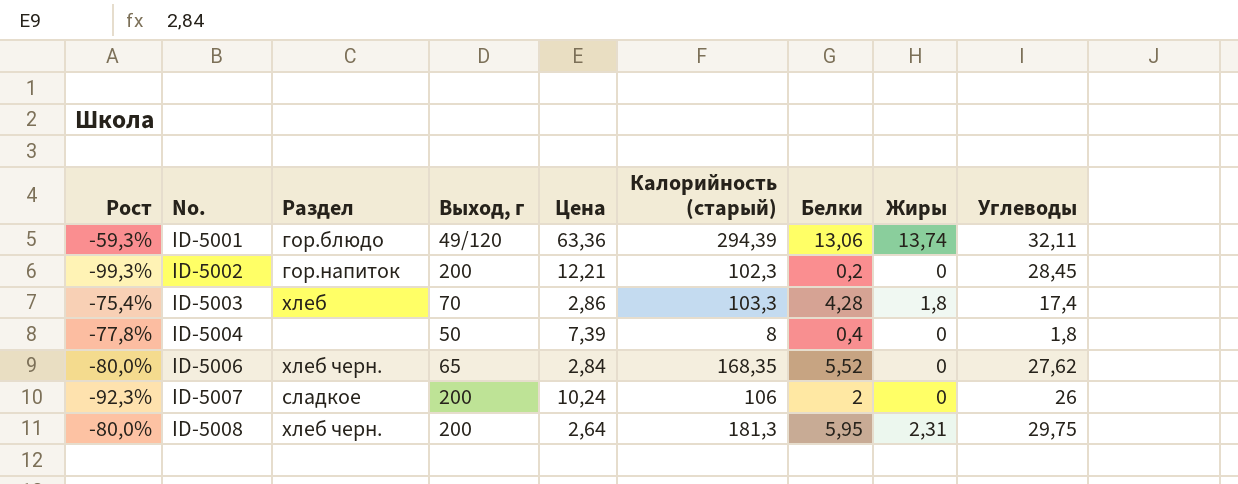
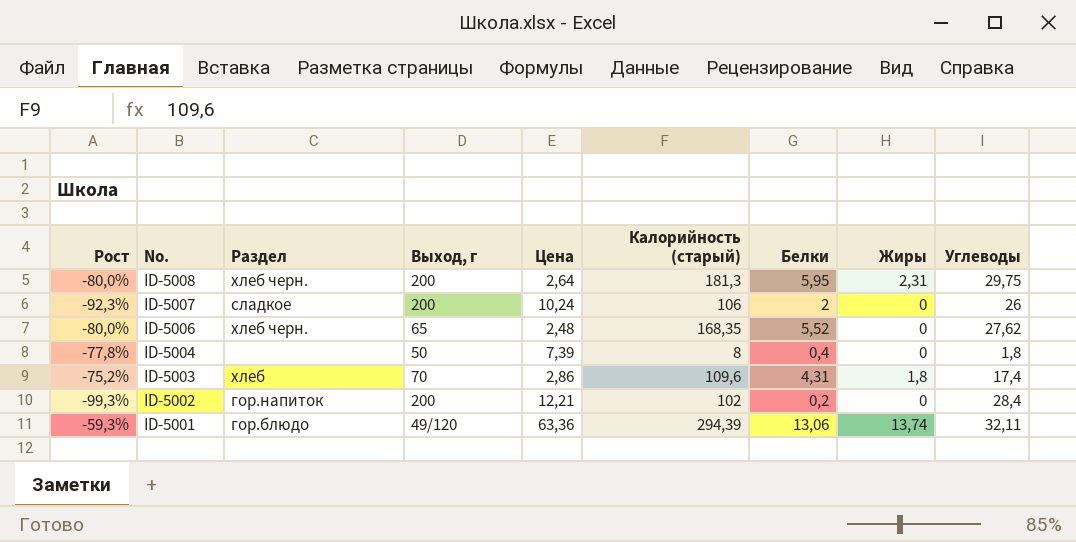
row order: No. ascending -> No. descending
ID-5006 | Цена: 2,84 -> 2,48
ID-5003 | Рост: -75,4% -> -75,2%
ID-5003 | Калорийность (старый): 103,3 -> 109,6
ID-5003 | Белки: 4,28 -> 4,31
ID-5002 | Калорийность (старый): 102,3 -> 102
ID-5002 | Углеводы: 28,45 -> 28,4

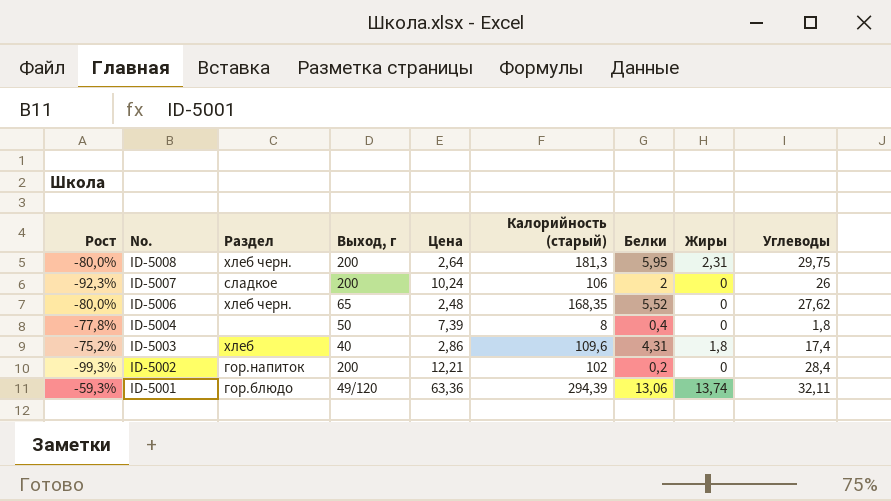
ID-5003 | Выход, г: 70 -> 40

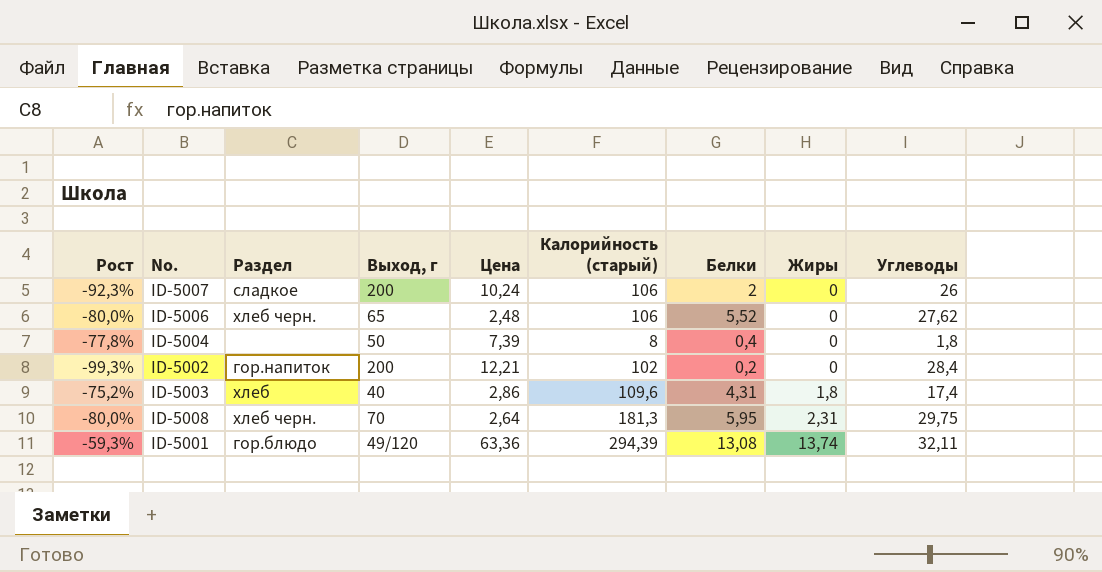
row order: No. descending -> Жиры ascending
ID-5006 | Калорийность (старый): 168,35 -> 106
ID-5008 | Выход, г: 200 -> 70
ID-5001 | Белки: 13,06 -> 13,08

